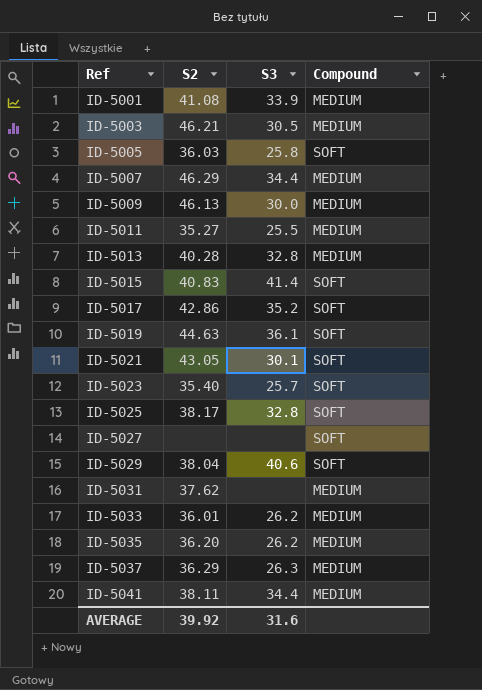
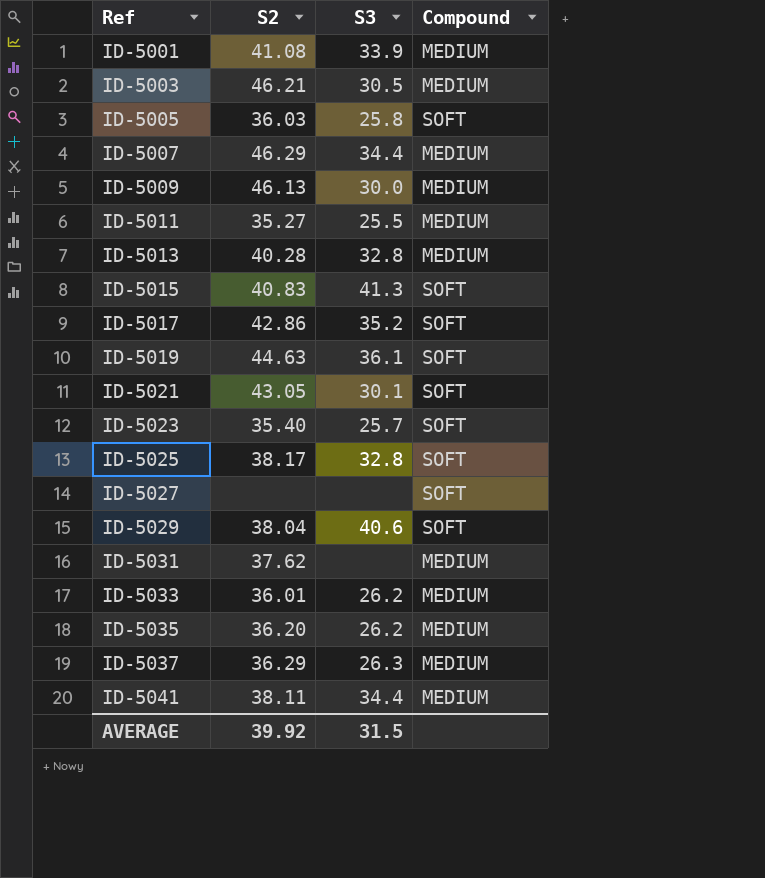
ID-5015 | S3: 41.4 -> 41.3
AVERAGE | S3: 31.6 -> 31.5

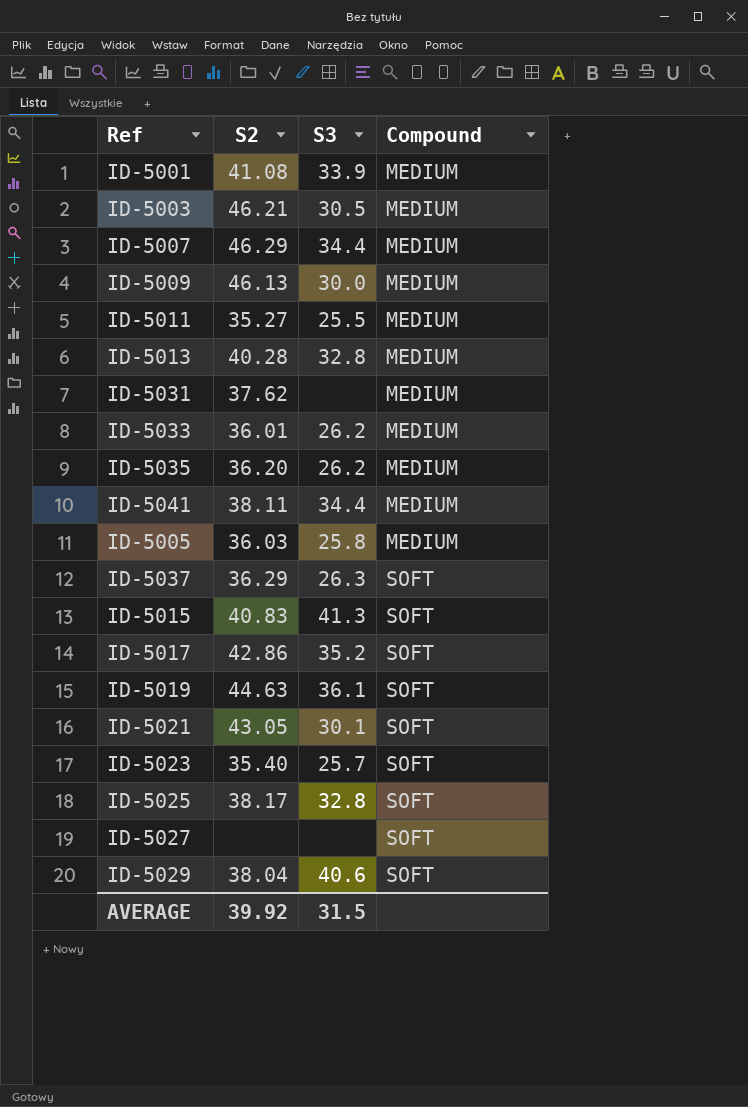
row order: Ref ascending -> Compound ascending
ID-5005 | Compound: SOFT -> MEDIUM
ID-5037 | Compound: MEDIUM -> SOFT

